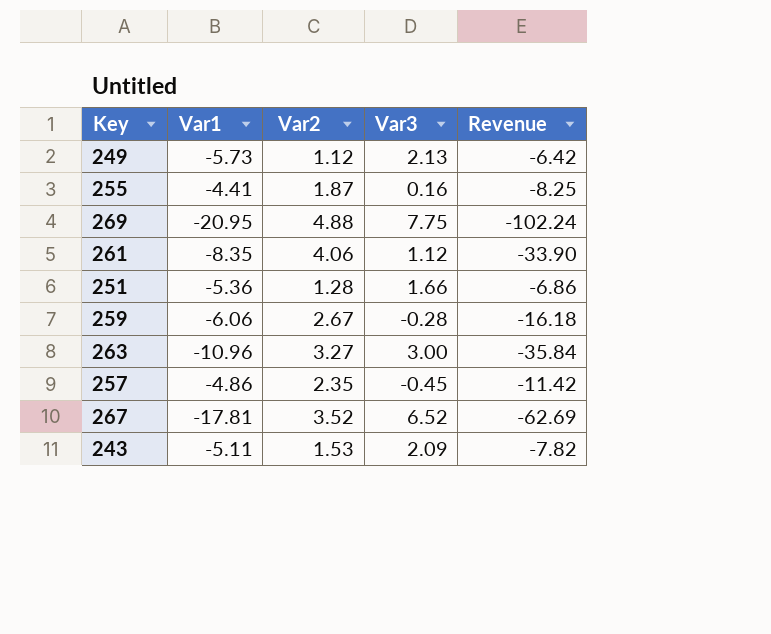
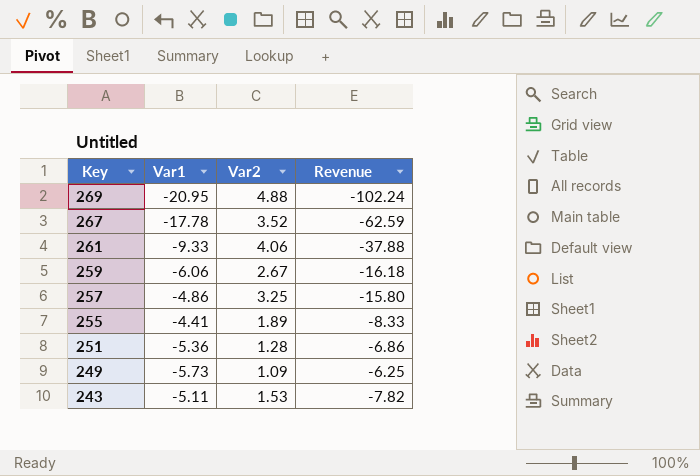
row order: none -> Key descending
column Var3 | position: 4 -> none
row 263: -10.96 | 3.27 | 3.00 | -35.84 -> none
267 | Var1: -17.81 -> -17.78
267 | Revenue: -62.69 -> -62.59
261 | Var1: -8.35 -> -9.33
261 | Revenue: -33.90 -> -37.88
257 | Var2: 2.35 -> 3.25
257 | Revenue: -11.42 -> -15.80
255 | Var2: 1.87 -> 1.89
255 | Revenue: -8.25 -> -8.33
249 | Var2: 1.12 -> 1.09
249 | Revenue: -6.42 -> -6.25

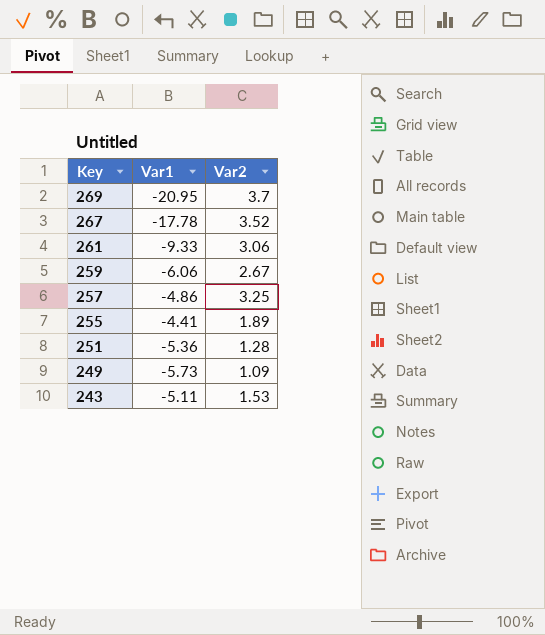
column Revenue | formula: [Var1] * [Var2] -> none
269 | Var2: 4.88 -> 3.7
261 | Var2: 4.06 -> 3.06

